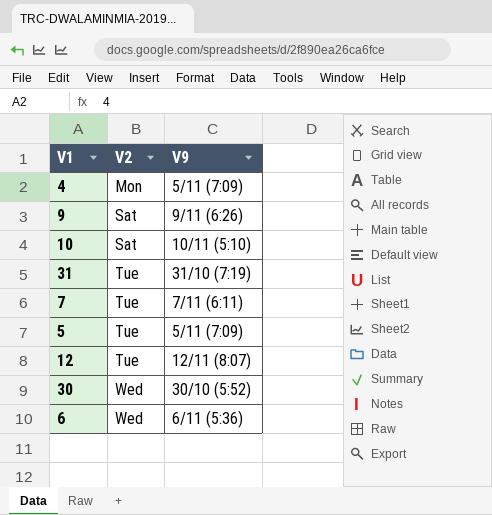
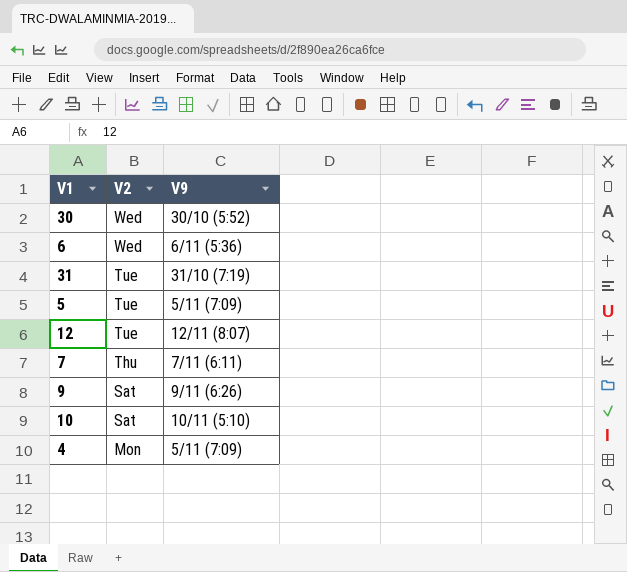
row order: V2 ascending -> V2 descending
7 | V2: Tue -> Thu

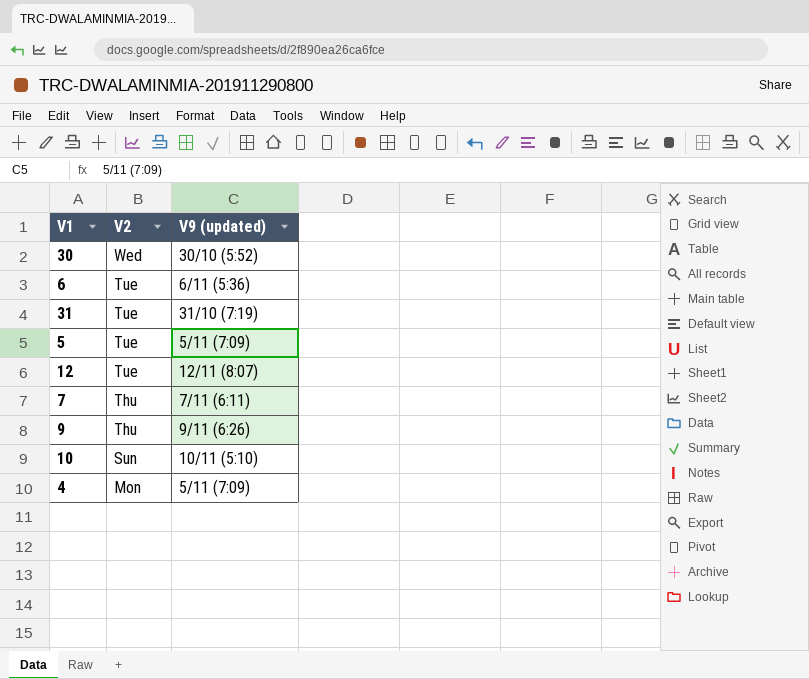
column name: V9 -> V9 (updated)
6 | V2: Wed -> Tue
9 | V2: Sat -> Thu
10 | V2: Sat -> Sun

